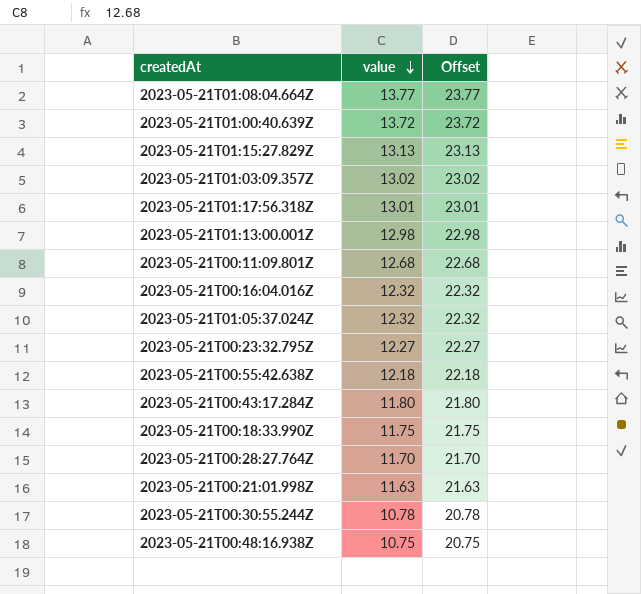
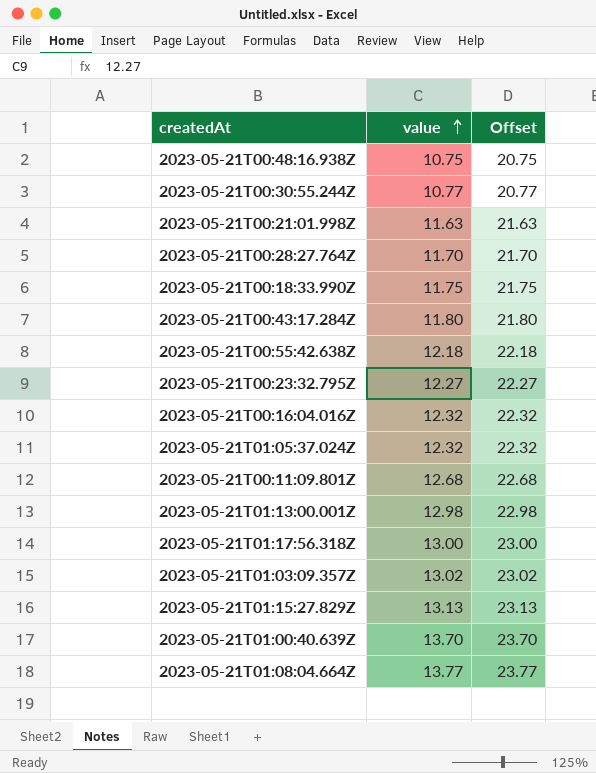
row order: value descending -> value ascending
2023-05-21T00:30:55.244Z | value: 10.78 -> 10.77
2023-05-21T00:30:55.244Z | Offset: 20.78 -> 20.77
2023-05-21T01:17:56.318Z | value: 13.01 -> 13.00
2023-05-21T01:17:56.318Z | Offset: 23.01 -> 23.00
2023-05-21T01:00:40.639Z | value: 13.72 -> 13.70
2023-05-21T01:00:40.639Z | Offset: 23.72 -> 23.70

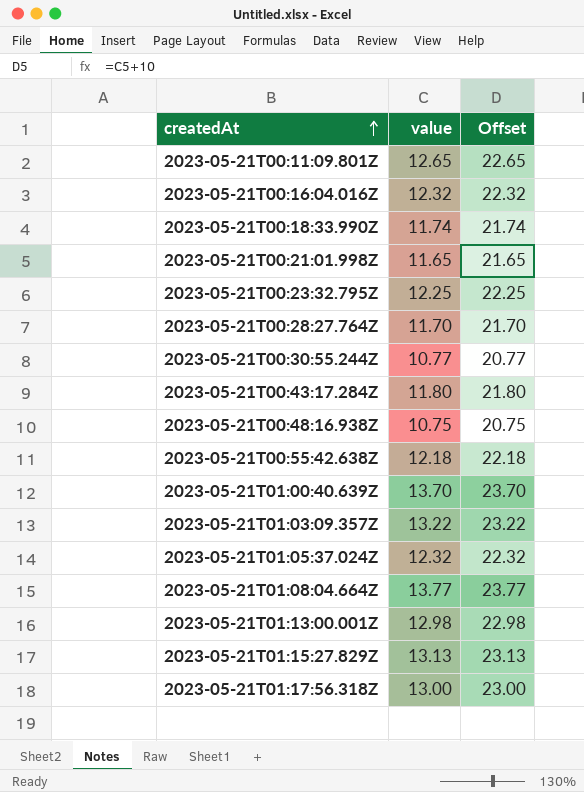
row order: value ascending -> createdAt ascending
2023-05-21T00:11:09.801Z | value: 12.68 -> 12.65
2023-05-21T00:11:09.801Z | Offset: 22.68 -> 22.65
2023-05-21T00:18:33.990Z | value: 11.75 -> 11.74
2023-05-21T00:18:33.990Z | Offset: 21.75 -> 21.74
2023-05-21T00:21:01.998Z | value: 11.63 -> 11.65
2023-05-21T00:21:01.998Z | Offset: 21.63 -> 21.65
2023-05-21T00:23:32.795Z | value: 12.27 -> 12.25
2023-05-21T00:23:32.795Z | Offset: 22.27 -> 22.25
2023-05-21T01:03:09.357Z | value: 13.02 -> 13.22
2023-05-21T01:03:09.357Z | Offset: 23.02 -> 23.22

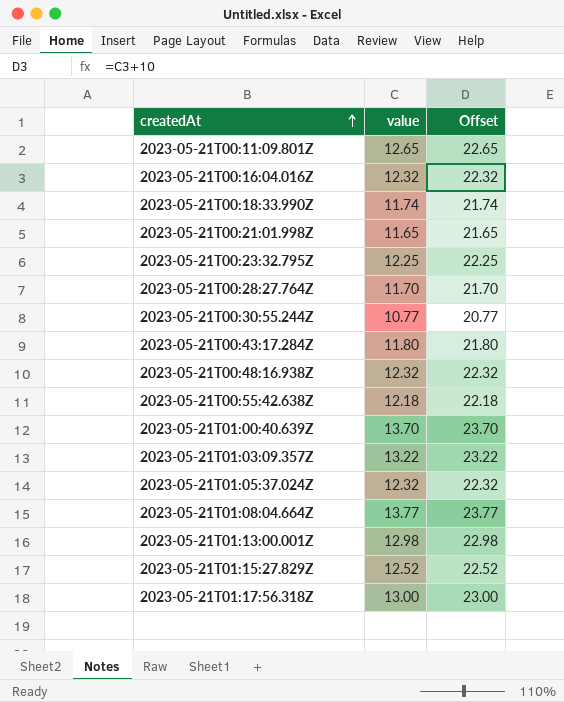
2023-05-21T00:48:16.938Z | value: 10.75 -> 12.32
2023-05-21T00:48:16.938Z | Offset: 20.75 -> 22.32
2023-05-21T01:15:27.829Z | value: 13.13 -> 12.52
2023-05-21T01:15:27.829Z | Offset: 23.13 -> 22.52

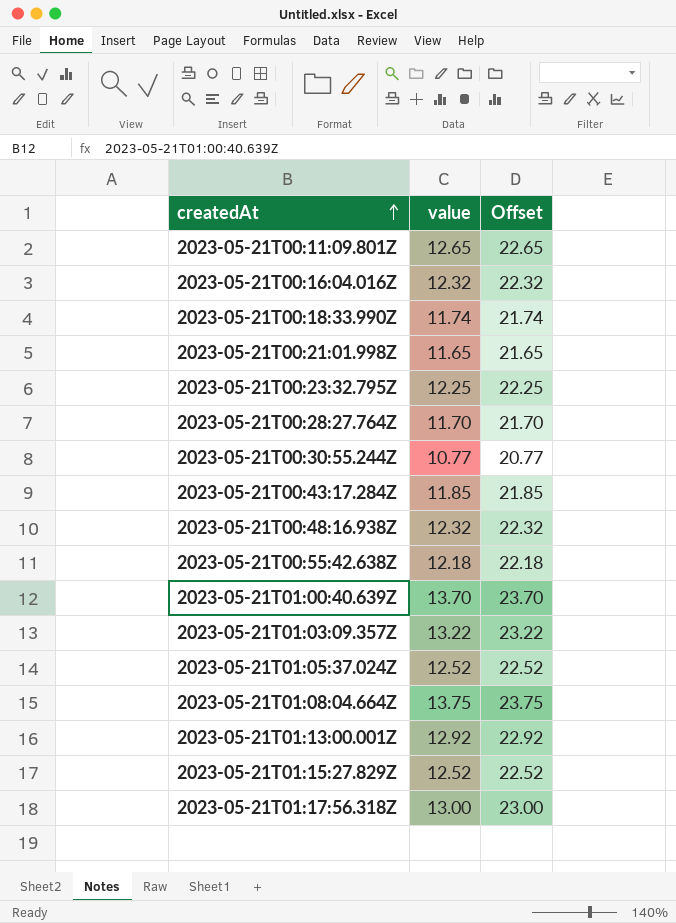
2023-05-21T00:43:17.284Z | value: 11.80 -> 11.85
2023-05-21T00:43:17.284Z | Offset: 21.80 -> 21.85
2023-05-21T01:05:37.024Z | value: 12.32 -> 12.52
2023-05-21T01:05:37.024Z | Offset: 22.32 -> 22.52
2023-05-21T01:08:04.664Z | value: 13.77 -> 13.75
2023-05-21T01:08:04.664Z | Offset: 23.77 -> 23.75
2023-05-21T01:13:00.001Z | value: 12.98 -> 12.92
2023-05-21T01:13:00.001Z | Offset: 22.98 -> 22.92

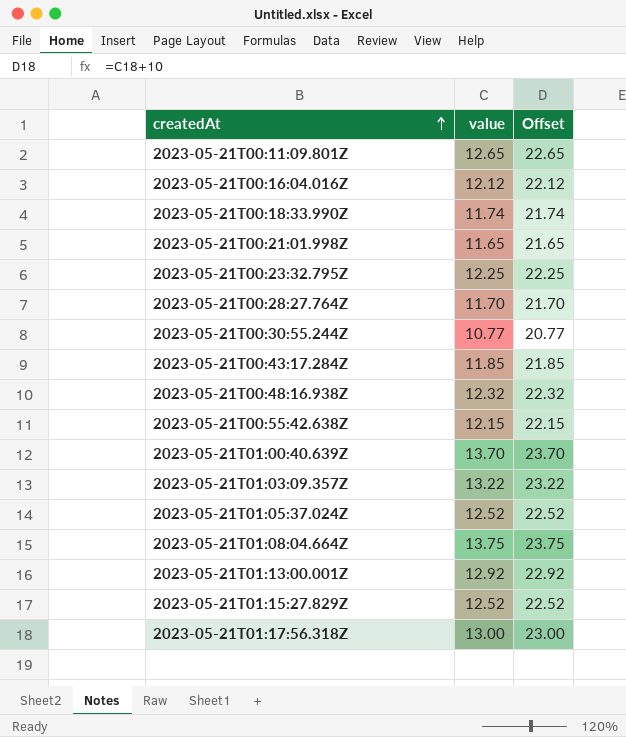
2023-05-21T00:16:04.016Z | value: 12.32 -> 12.12
2023-05-21T00:16:04.016Z | Offset: 22.32 -> 22.12
2023-05-21T00:55:42.638Z | value: 12.18 -> 12.15
2023-05-21T00:55:42.638Z | Offset: 22.18 -> 22.15

